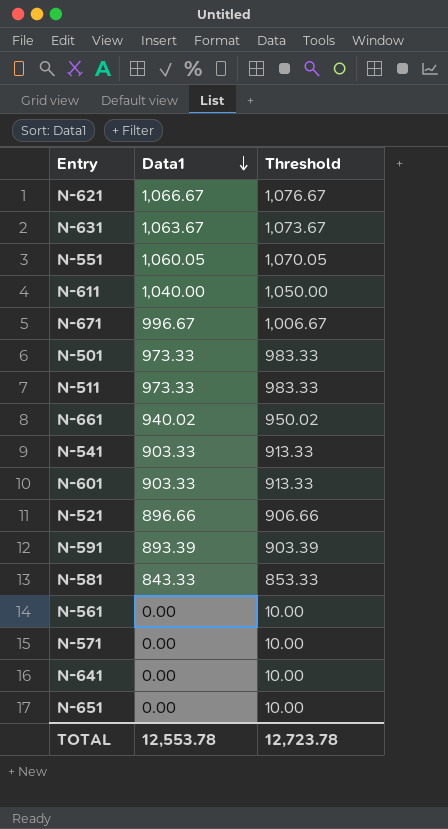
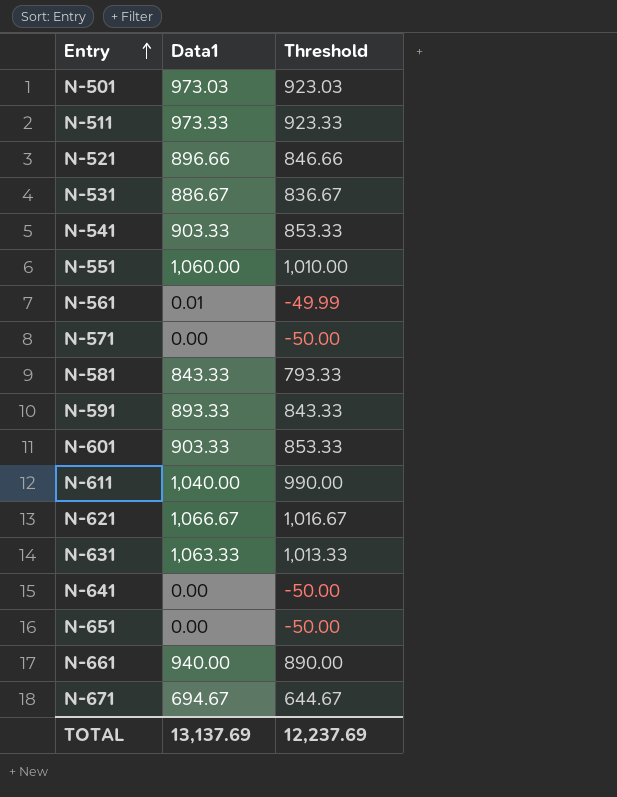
row order: Data1 descending -> Entry ascending
column Threshold | formula: [Data1] + 10 -> [Data1] - 50
N-501 | Data1: 973.33 -> 973.03
row N-531: none -> 886.67 | 836.67
N-551 | Data1: 1,060.05 -> 1,060.00
N-561 | Data1: 0.00 -> 0.01
N-591 | Data1: 893.39 -> 893.33
N-631 | Data1: 1,063.67 -> 1,063.33
N-661 | Data1: 940.02 -> 940.00
N-671 | Data1: 996.67 -> 694.67
TOTAL | Data1: 12,553.78 -> 13,137.69
TOTAL | Threshold: 12,723.78 -> 12,237.69

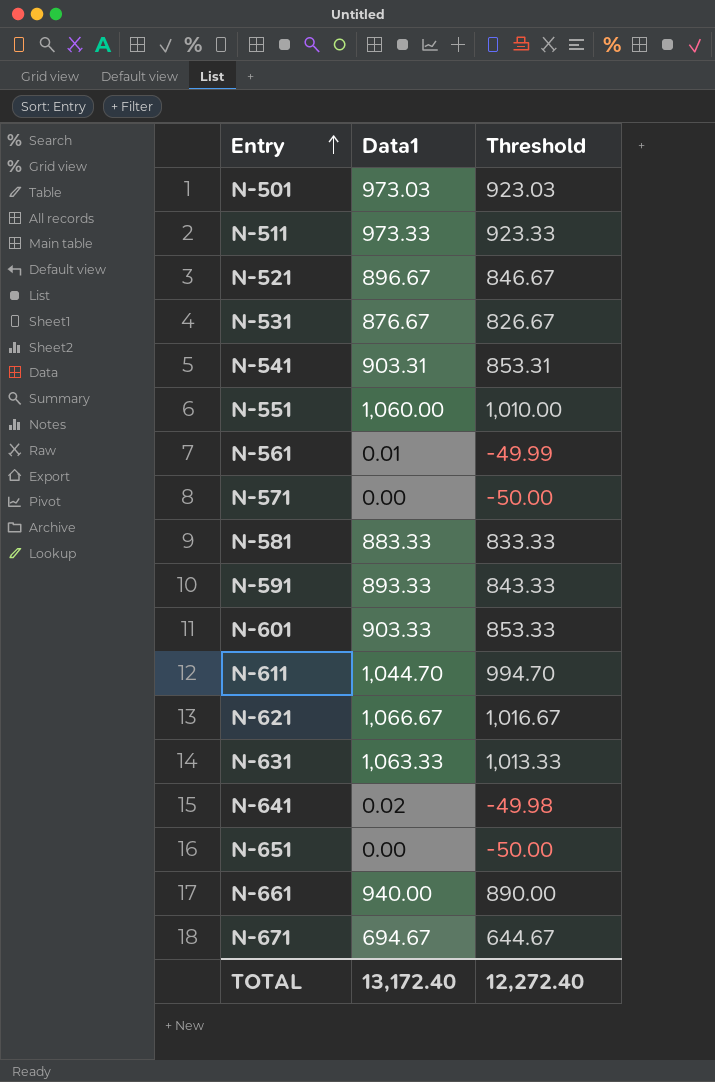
N-521 | Data1: 896.66 -> 896.67
N-521 | Threshold: 846.66 -> 846.67
N-531 | Data1: 886.67 -> 876.67
N-531 | Threshold: 836.67 -> 826.67
N-541 | Data1: 903.33 -> 903.31
N-541 | Threshold: 853.33 -> 853.31
N-581 | Data1: 843.33 -> 883.33
N-581 | Threshold: 793.33 -> 833.33
N-611 | Data1: 1,040.00 -> 1,044.70
N-611 | Threshold: 990.00 -> 994.70
N-641 | Data1: 0.00 -> 0.02
N-641 | Threshold: -50.00 -> -49.98
TOTAL | Data1: 13,137.69 -> 13,172.40
TOTAL | Threshold: 12,237.69 -> 12,272.40

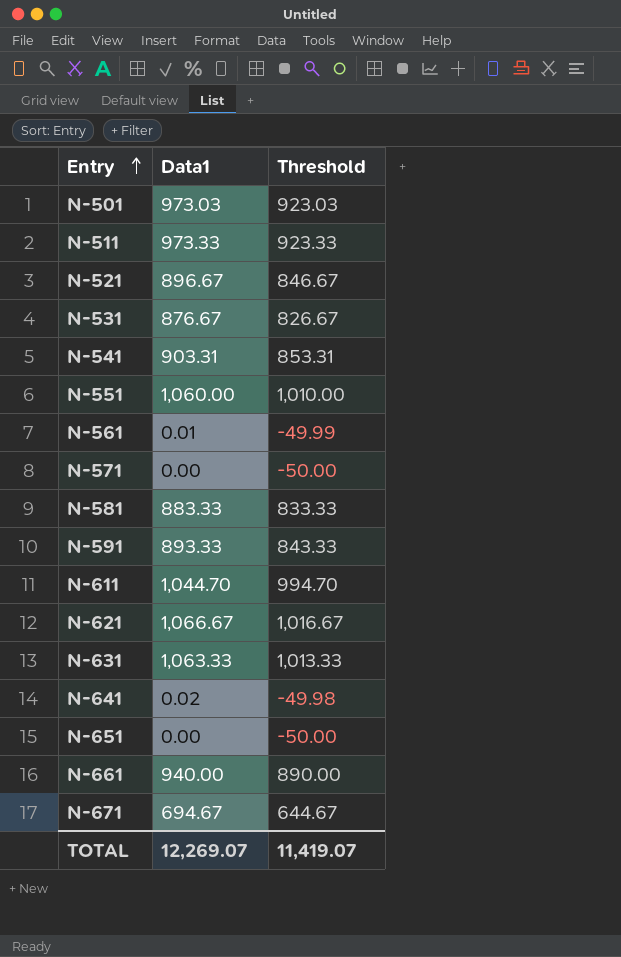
row N-601: 903.33 | 853.33 -> none
TOTAL | Data1: 13,172.40 -> 12,269.07
TOTAL | Threshold: 12,272.40 -> 11,419.07

